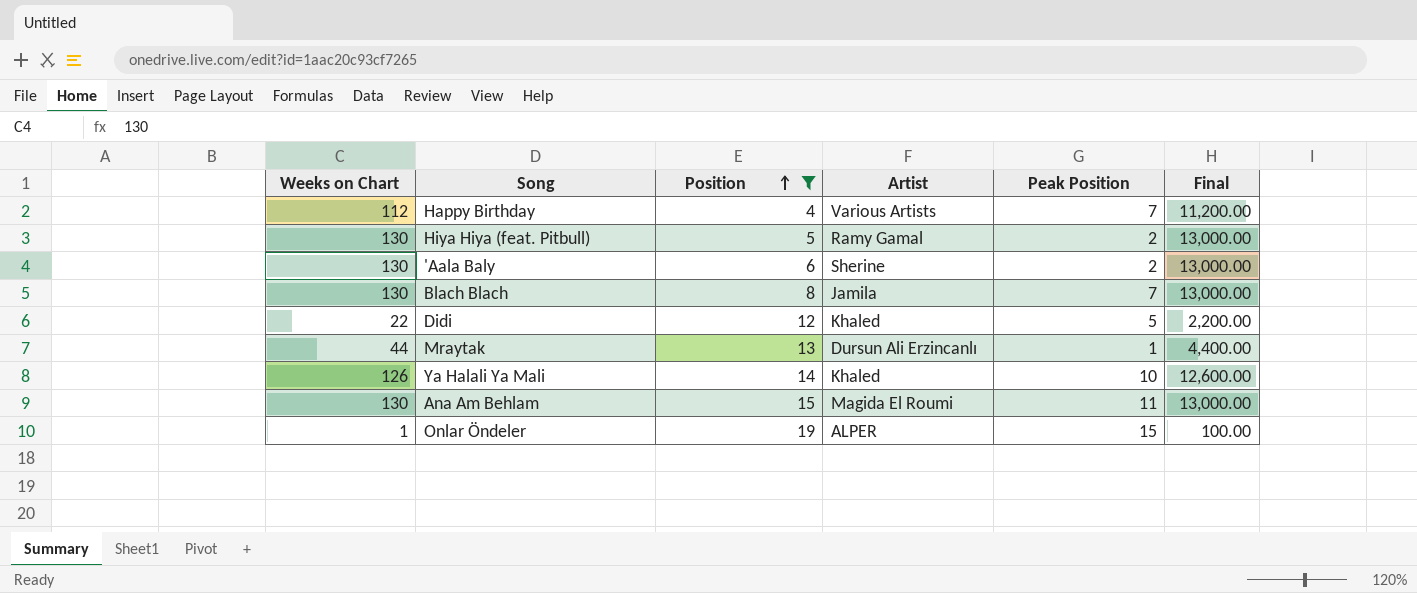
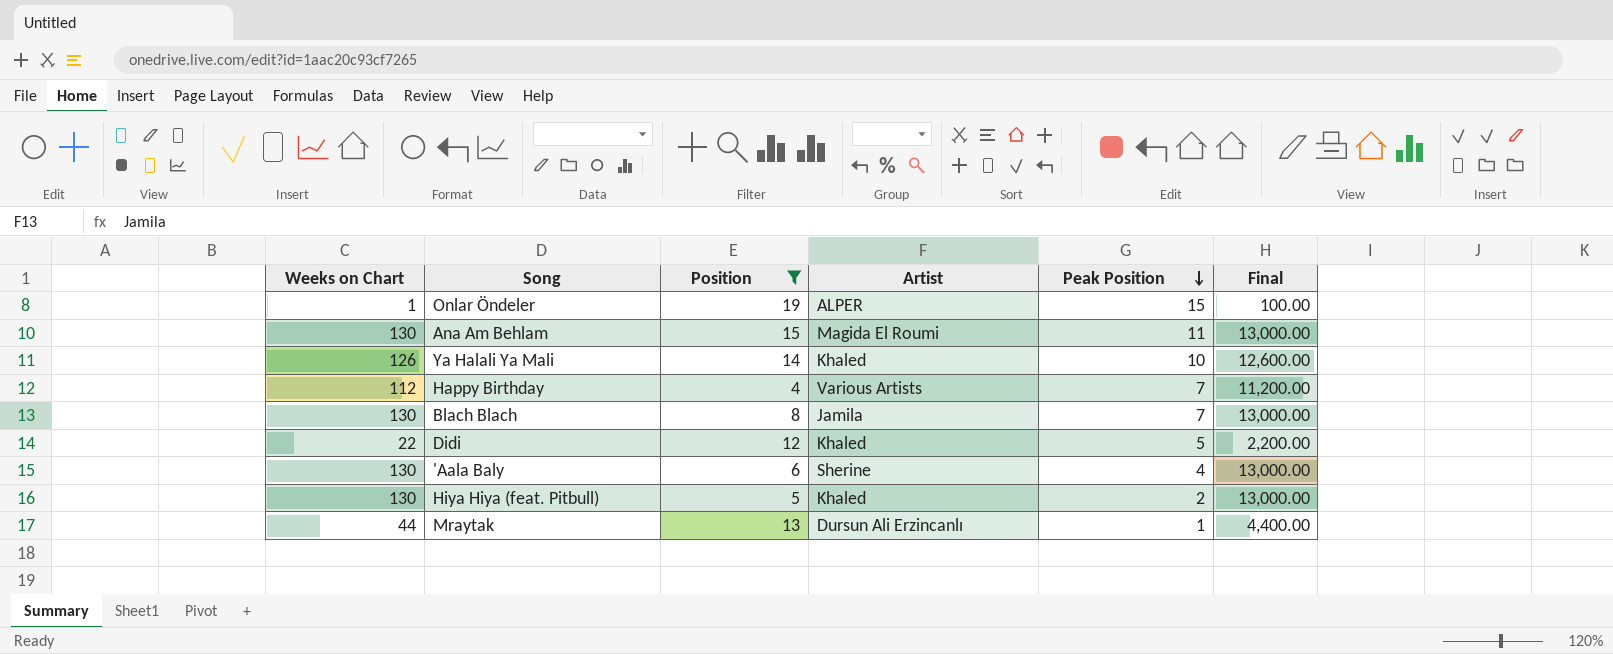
row order: Position ascending -> Peak Position descending
'Aala Baly | Peak Position: 2 -> 4
Hiya Hiya (feat. Pitbull) | Artist: Ramy Gamal -> Khaled

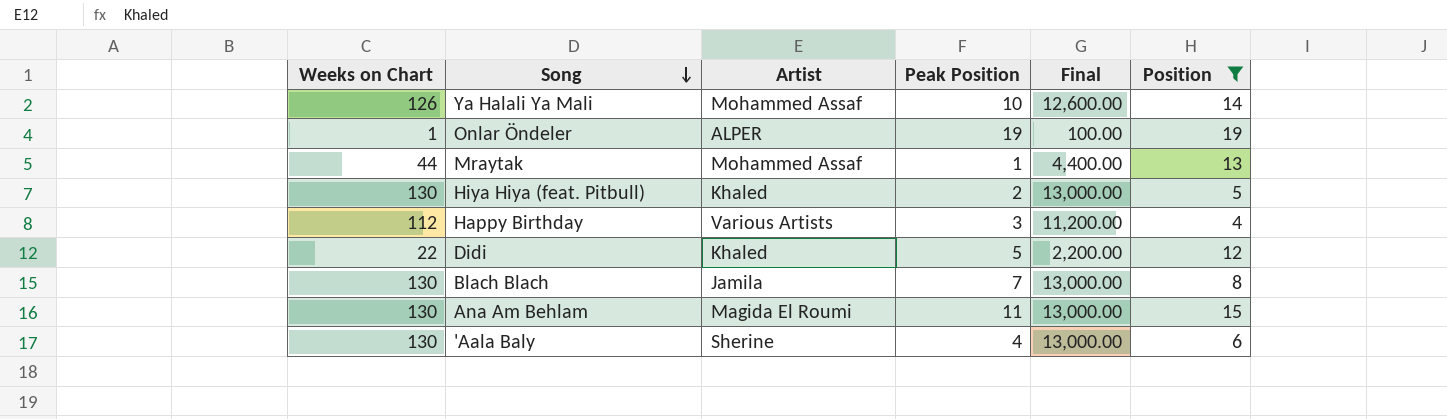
row order: Peak Position descending -> Song descending
column Position | position: 3 -> 6
Ya Halali Ya Mali | Artist: Khaled -> Mohammed Assaf
Onlar Öndeler | Peak Position: 15 -> 19
Mraytak | Artist: Dursun Ali Erzincanlı -> Mohammed Assaf
Happy Birthday | Peak Position: 7 -> 3

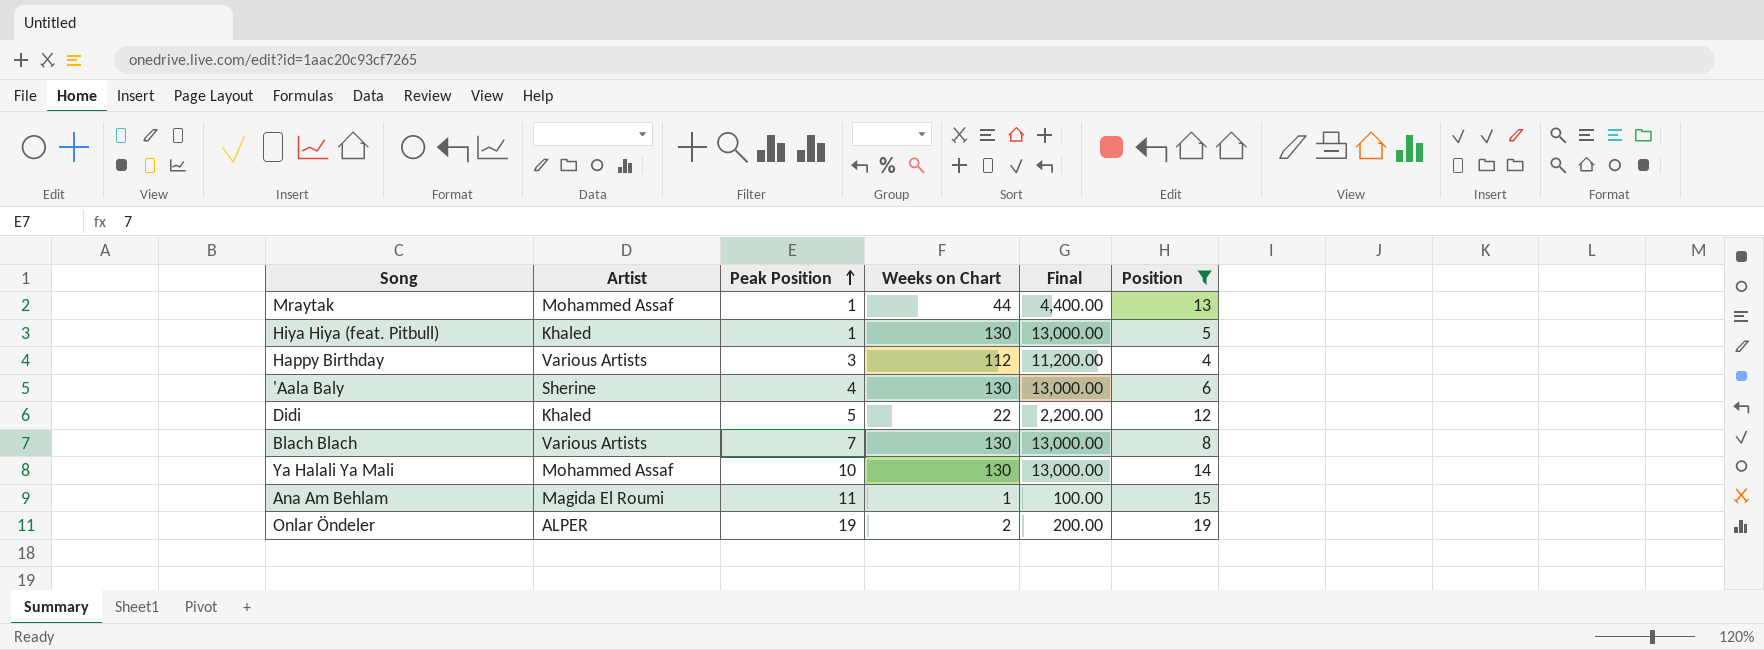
row order: Song descending -> Peak Position ascending
column Weeks on Chart | position: 1 -> 4
Hiya Hiya (feat. Pitbull) | Peak Position: 2 -> 1
Blach Blach | Artist: Jamila -> Various Artists
Ya Halali Ya Mali | Weeks on Chart: 126 -> 130
Ya Halali Ya Mali | Final: 12,600.00 -> 13,000.00
Ana Am Behlam | Weeks on Chart: 130 -> 1
Ana Am Behlam | Final: 13,000.00 -> 100.00
Onlar Öndeler | Weeks on Chart: 1 -> 2
Onlar Öndeler | Final: 100.00 -> 200.00

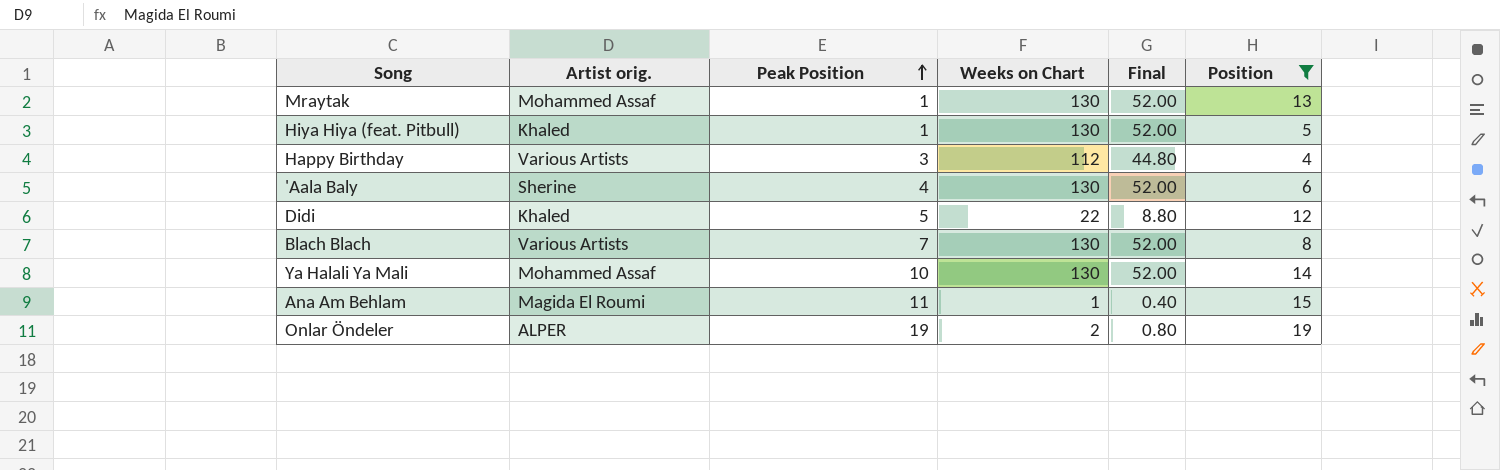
column name: Artist -> Artist orig.
column Final | formula: [Weeks on Chart] * 100 -> [Weeks on Chart] * 0.4
Mraytak | Weeks on Chart: 44 -> 130

